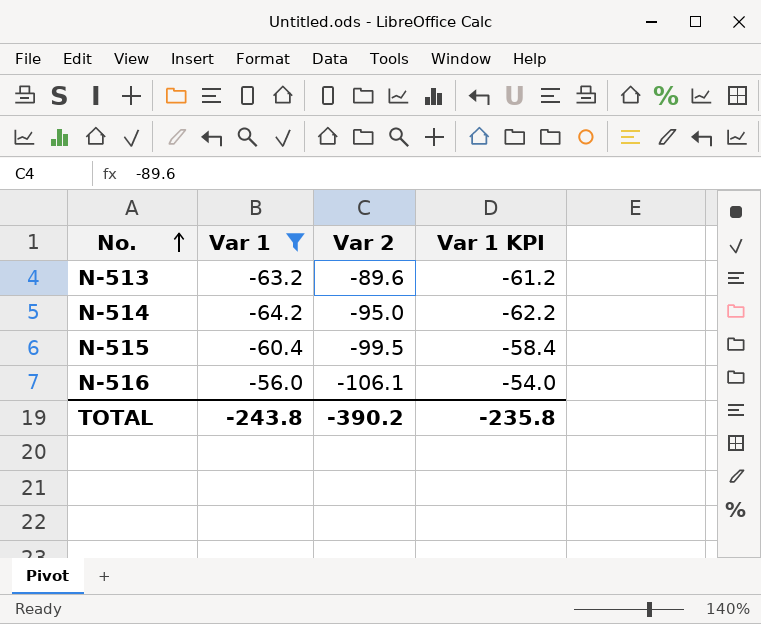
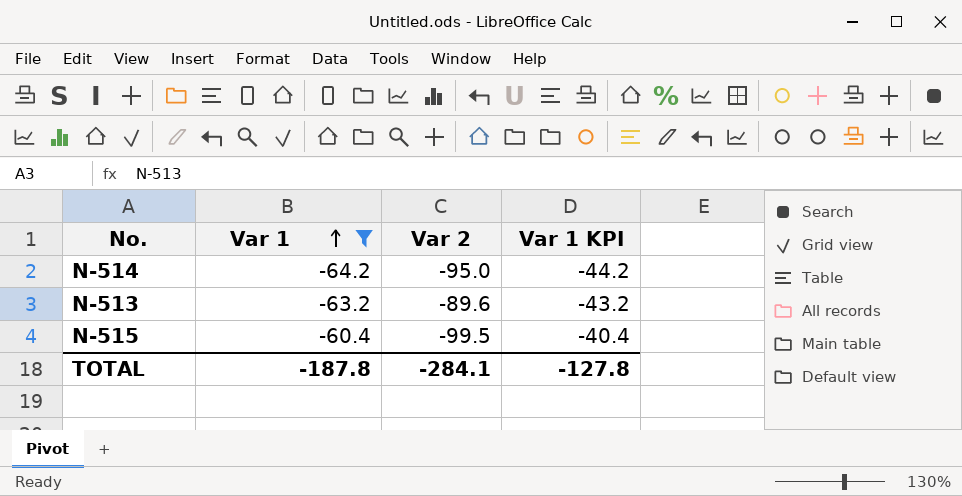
row order: No. ascending -> Var 1 ascending
column Var 1 KPI | formula: [Var 1] + 2 -> [Var 1] + 20
row N-516: -56.0 | -106.1 | -54.0 -> none
TOTAL | Var 1: -243.8 -> -187.8
TOTAL | Var 2: -390.2 -> -284.1
TOTAL | Var 1 KPI: -235.8 -> -127.8

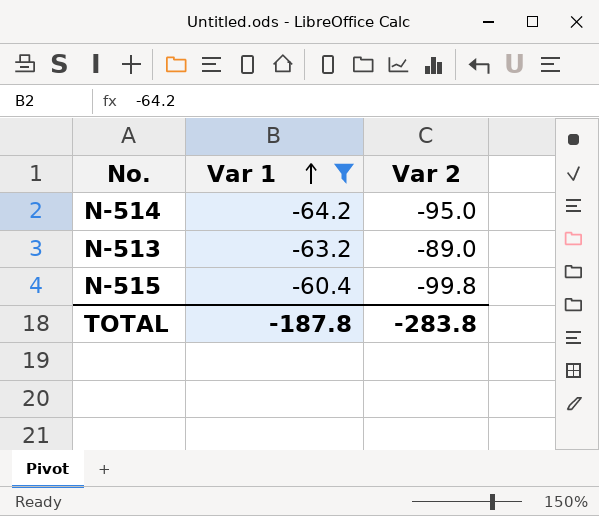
column Var 1 KPI | formula: [Var 1] + 20 -> none
N-513 | Var 2: -89.6 -> -89.0
N-515 | Var 2: -99.5 -> -99.8
TOTAL | Var 2: -284.1 -> -283.8

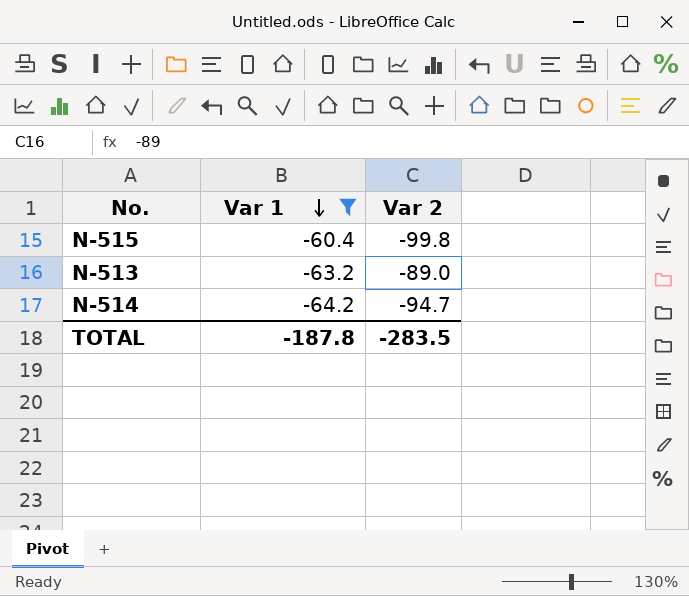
row order: Var 1 ascending -> Var 1 descending
N-514 | Var 2: -95.0 -> -94.7
TOTAL | Var 2: -283.8 -> -283.5

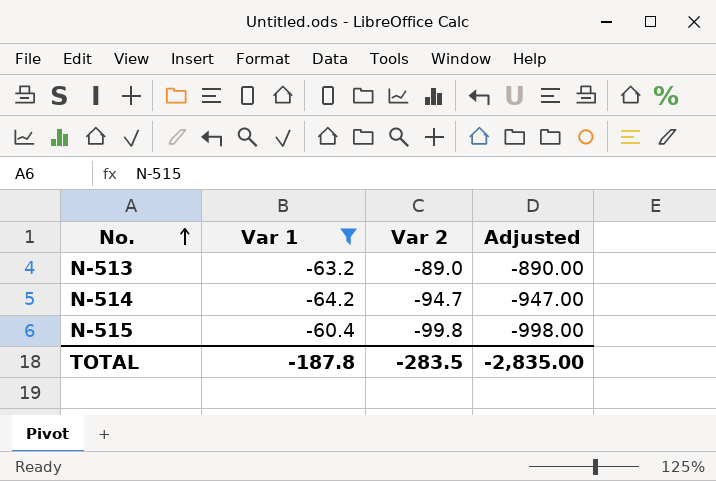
row order: Var 1 descending -> No. ascending
column Adjusted | formula: none -> [Var 2] * 10

